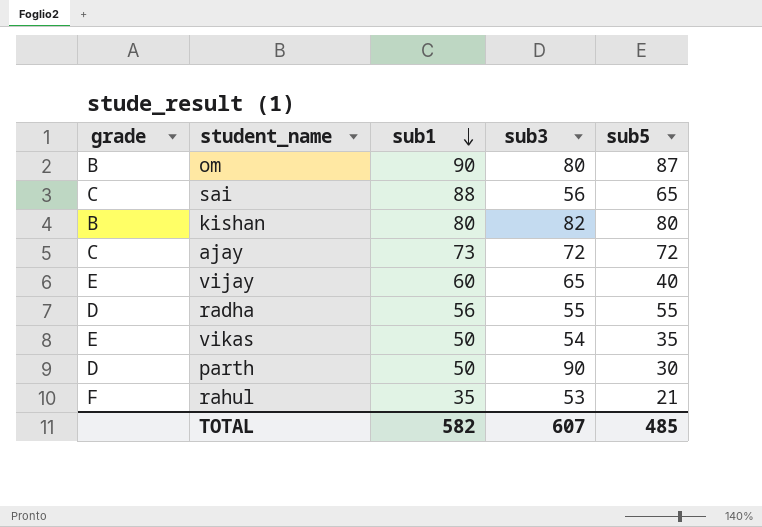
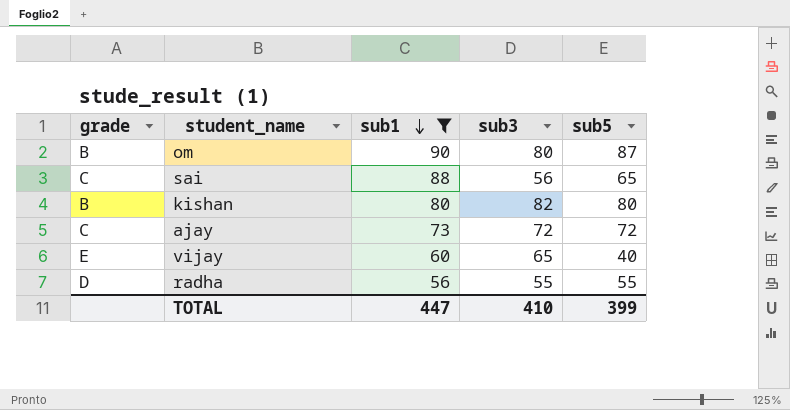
filter: none -> sub1 >= 56
TOTAL | sub1: 582 -> 447
TOTAL | sub3: 607 -> 410
TOTAL | sub5: 485 -> 399

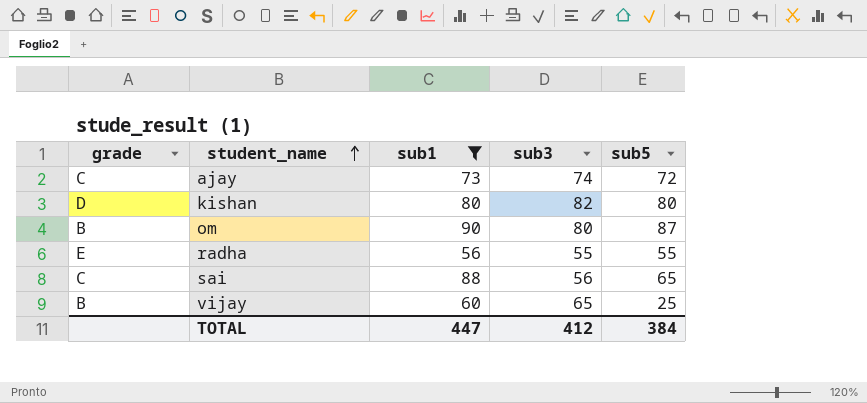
row order: sub1 descending -> student_name ascending
ajay | sub3: 72 -> 74
kishan | grade: B -> D
radha | grade: D -> E
vijay | grade: E -> B
vijay | sub5: 40 -> 25
TOTAL | sub3: 410 -> 412
TOTAL | sub5: 399 -> 384

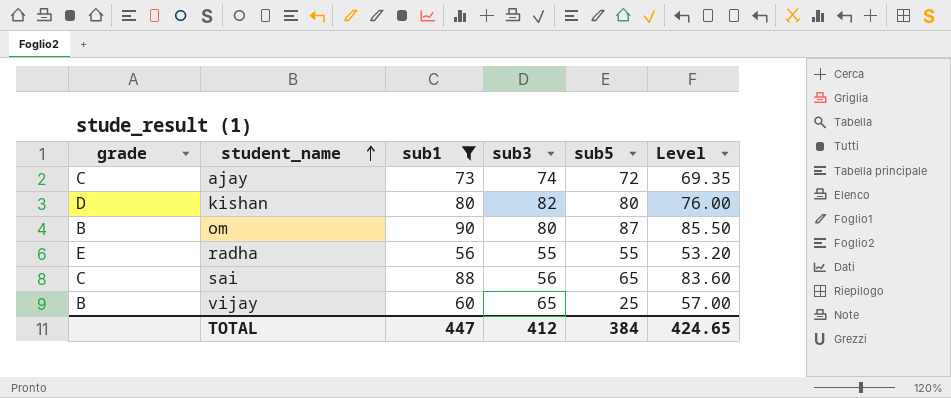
column Level | formula: none -> [sub1] * 0.95

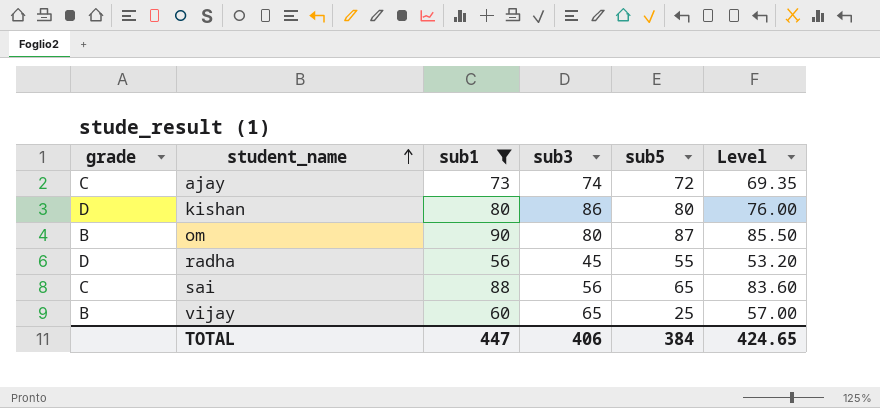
kishan | sub3: 82 -> 86
radha | grade: E -> D
radha | sub3: 55 -> 45
TOTAL | sub3: 412 -> 406

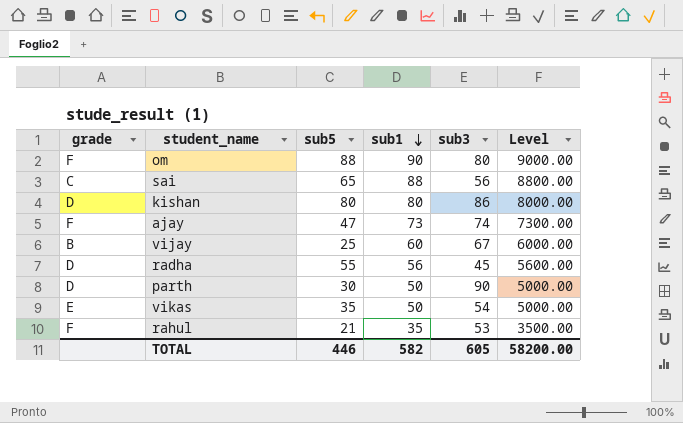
filter: sub1 >= 56 -> none
row order: student_name ascending -> sub1 descending
column sub5 | position: 5 -> 3
column Level | formula: [sub1] * 0.95 -> [sub1] * 100
om | grade: B -> F
om | sub5: 87 -> 88
ajay | grade: C -> F
ajay | sub5: 72 -> 47
vijay | sub3: 65 -> 67
TOTAL | sub5: 384 -> 446
TOTAL | sub1: 447 -> 582
TOTAL | sub3: 406 -> 605
TOTAL | Level: 424.65 -> 58200.00

